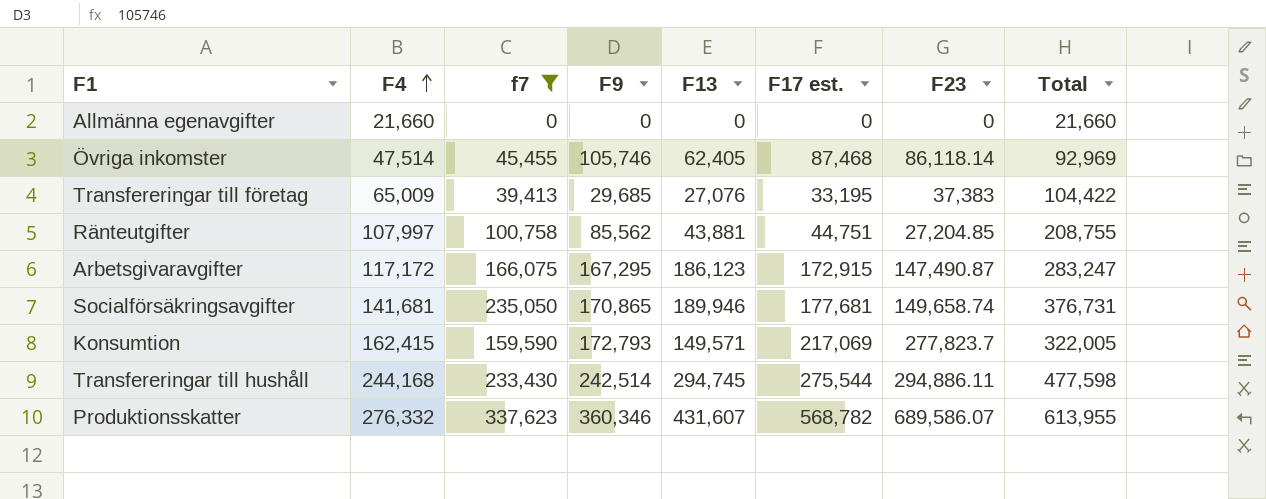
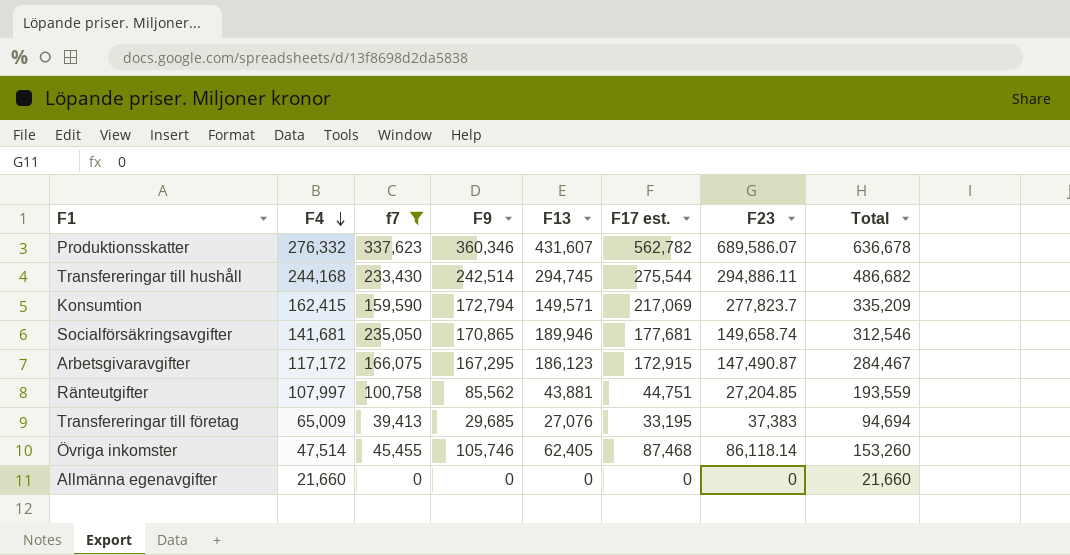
row order: F4 ascending -> F4 descending
column Total | formula: [F4] + [f7] -> [F4] + [F9]
Produktionsskatter | F17 est.: 568,782 -> 562,782
Konsumtion | F9: 172,793 -> 172,794

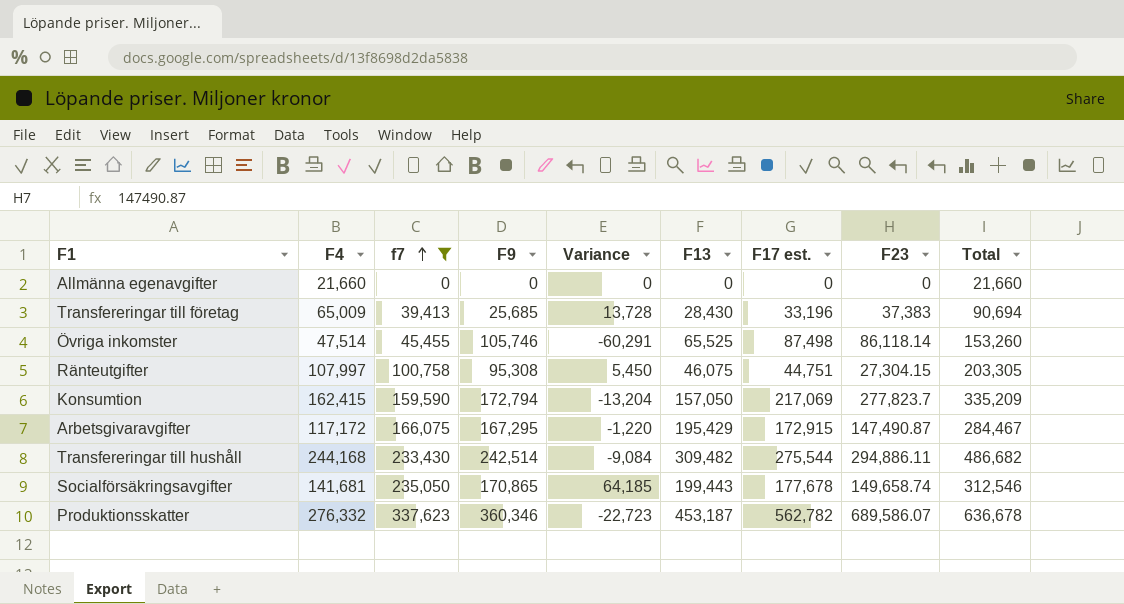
row order: F4 descending -> f7 ascending
column Variance | formula: none -> [f7] - [F9]
Transfereringar till företag | F9: 29,685 -> 25,685
Transfereringar till företag | F13: 27,076 -> 28,430
Transfereringar till företag | F17 est.: 33,195 -> 33,196
Transfereringar till företag | Total: 94,694 -> 90,694
Övriga inkomster | F13: 62,405 -> 65,525
Övriga inkomster | F17 est.: 87,468 -> 87,498
Ränteutgifter | F9: 85,562 -> 95,308
Ränteutgifter | F13: 43,881 -> 46,075
Ränteutgifter | F23: 27,204.85 -> 27,304.15
Ränteutgifter | Total: 193,559 -> 203,305
Konsumtion | F13: 149,571 -> 157,050
Arbetsgivaravgifter | F13: 186,123 -> 195,429
Transfereringar till hushåll | F13: 294,745 -> 309,482
Socialförsäkringsavgifter | F13: 189,946 -> 199,443
Socialförsäkringsavgifter | F17 est.: 177,681 -> 177,678
Produktionsskatter | F13: 431,607 -> 453,187

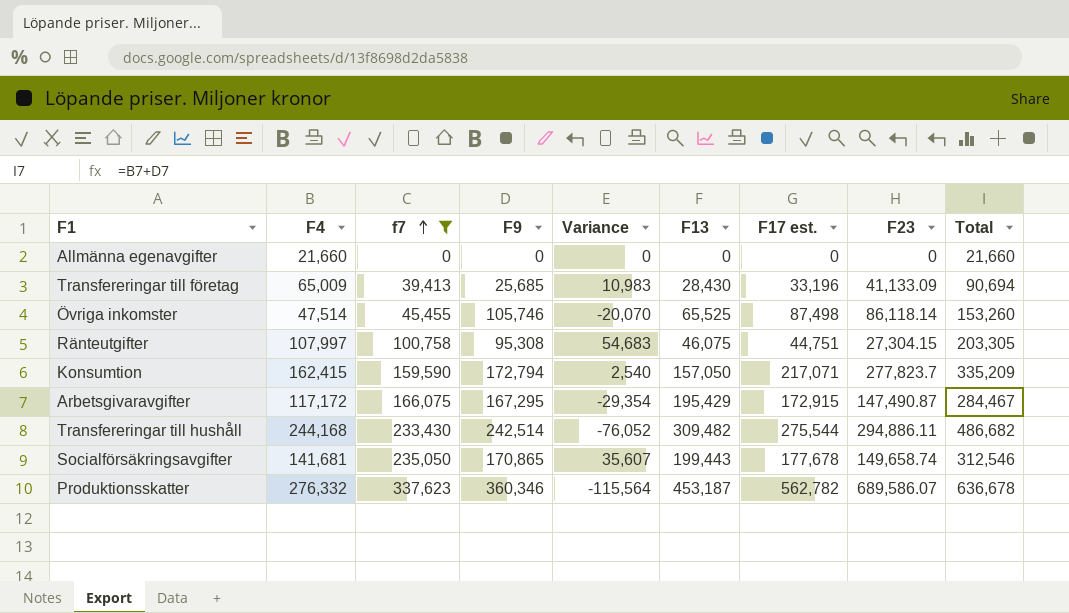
column Variance | formula: [f7] - [F9] -> [f7] - [F13]
Transfereringar till företag | F23: 37,383 -> 41,133.09
Konsumtion | F17 est.: 217,069 -> 217,071

